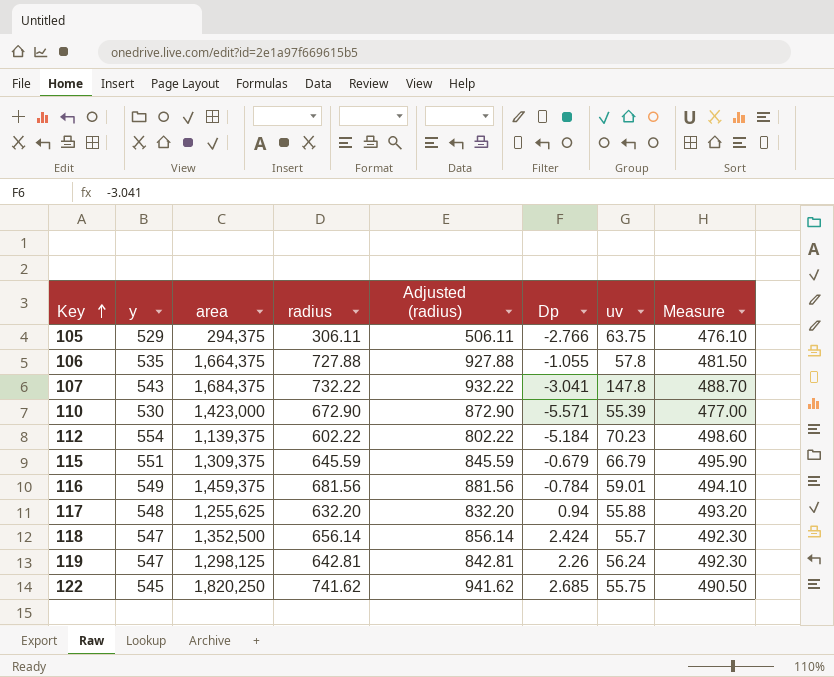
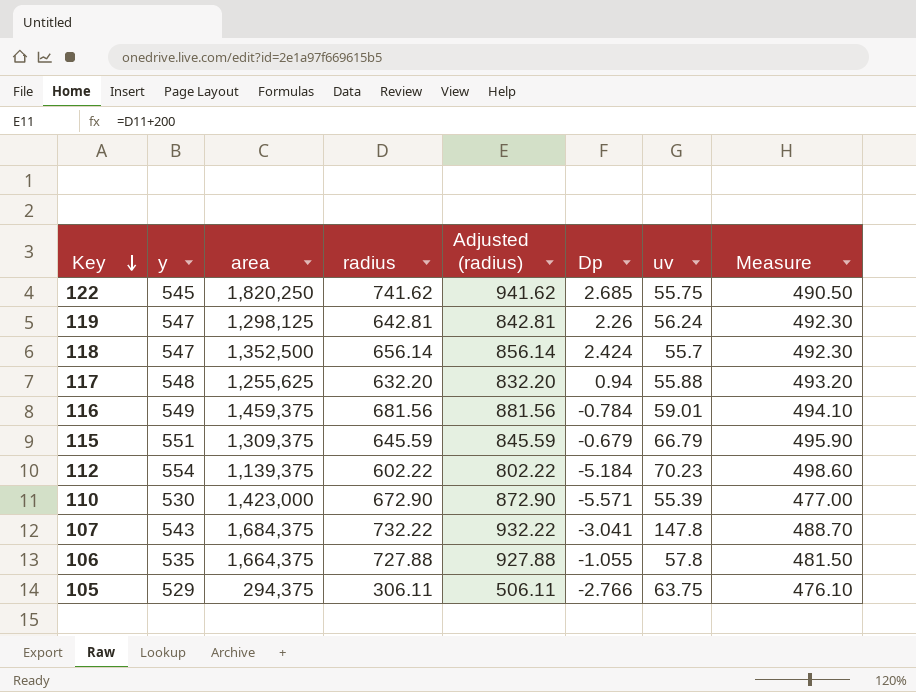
row order: Key ascending -> Key descending

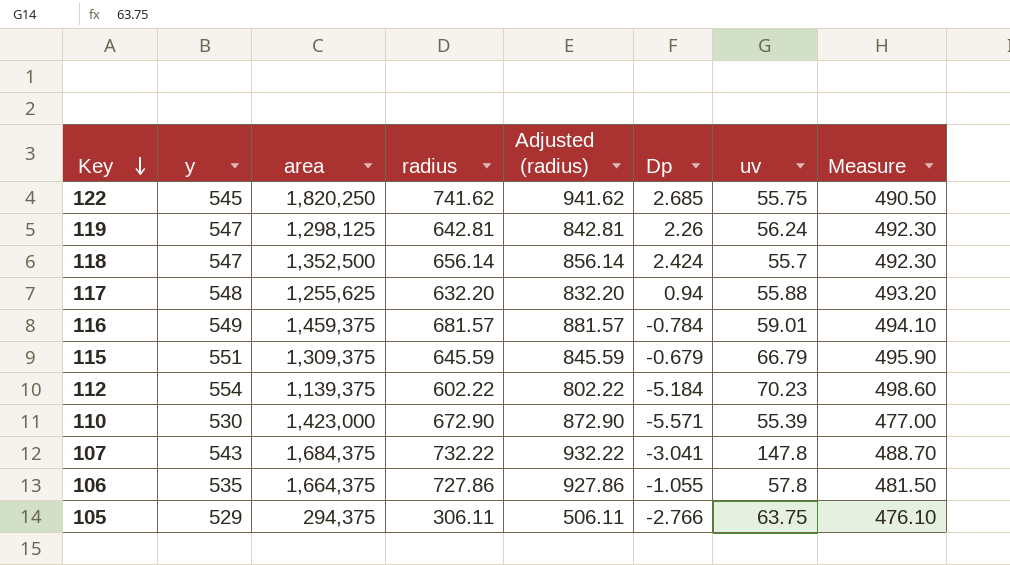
116 | radius: 681.56 -> 681.57
116 | Adjusted (radius): 881.56 -> 881.57
106 | radius: 727.88 -> 727.86
106 | Adjusted (radius): 927.88 -> 927.86

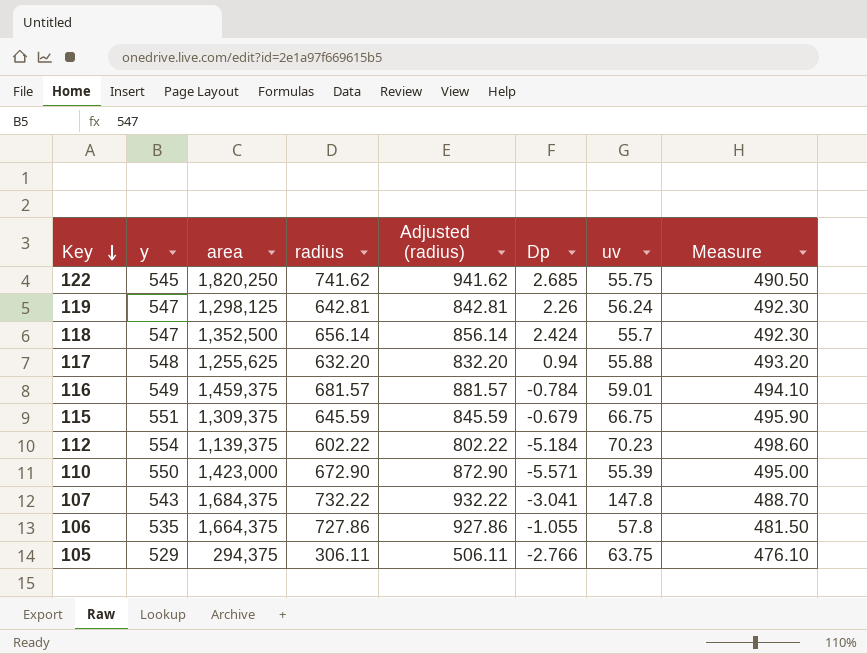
115 | uv: 66.79 -> 66.75
110 | y: 530 -> 550
110 | Measure: 477.00 -> 495.00

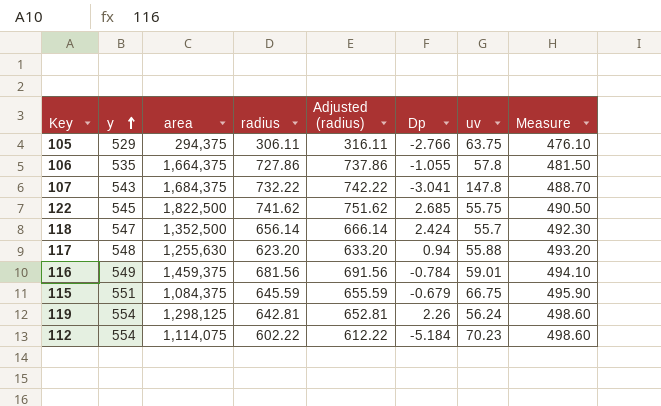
row order: Key descending -> y ascending
column Adjusted (radius) | formula: [radius] + 200 -> [radius] + 10
row 110: 550 | 1,423,000 | 672.90 | 872.90 | -5.571 | 55.39 | 495.00 -> none
122 | area: 1,820,250 -> 1,822,500
117 | area: 1,255,625 -> 1,255,630
117 | radius: 632.20 -> 623.20
116 | radius: 681.57 -> 681.56
115 | area: 1,309,375 -> 1,084,375
119 | y: 547 -> 554
119 | Measure: 492.30 -> 498.60
112 | area: 1,139,375 -> 1,114,075

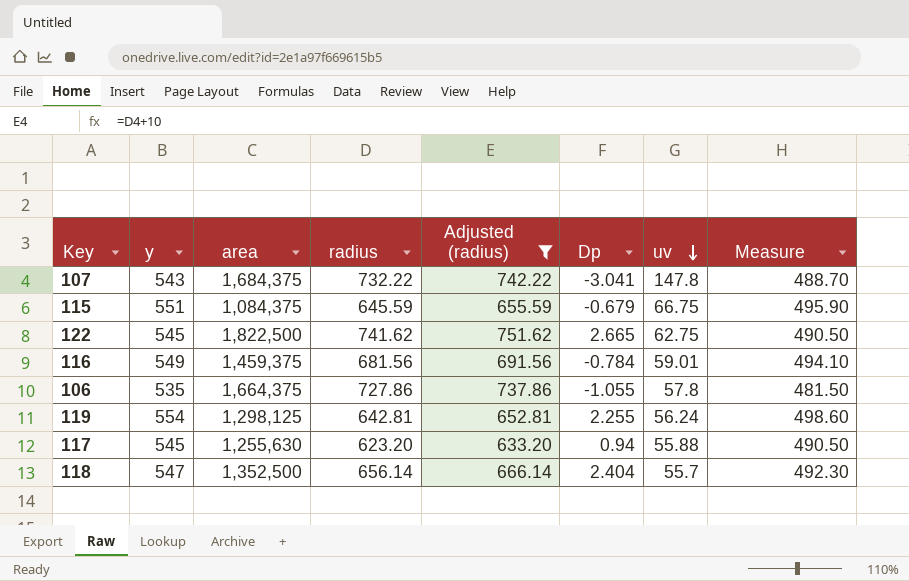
filter: none -> Adjusted (radius) >= 633.20
row order: y ascending -> uv descending
122 | Dp: 2.685 -> 2.665
122 | uv: 55.75 -> 62.75
119 | Dp: 2.26 -> 2.255
117 | y: 548 -> 545
117 | Measure: 493.20 -> 490.50
118 | Dp: 2.424 -> 2.404

